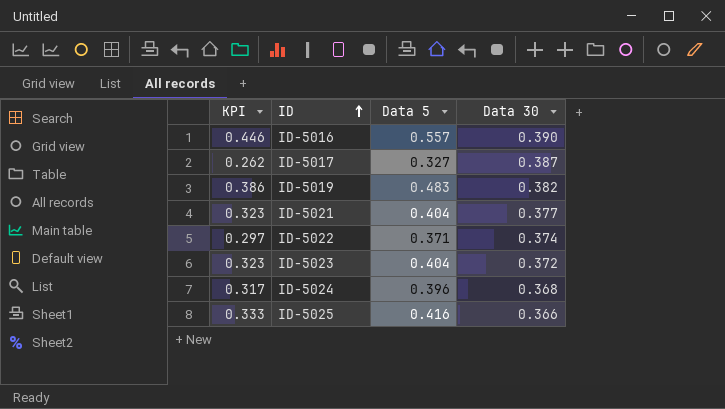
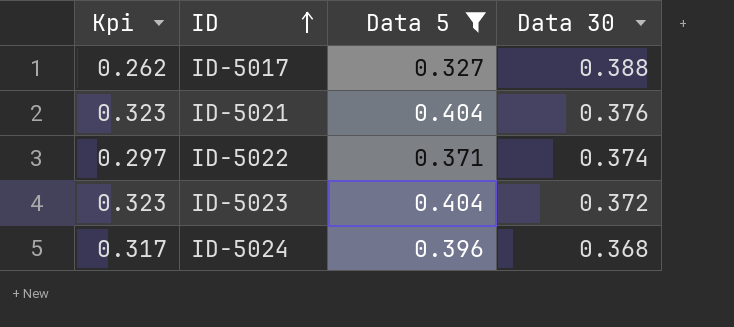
filter: none -> Data 5 <= 0.404
column name: KPI -> Kpi
ID-5017 | Data 30: 0.387 -> 0.388
ID-5021 | Data 30: 0.377 -> 0.376

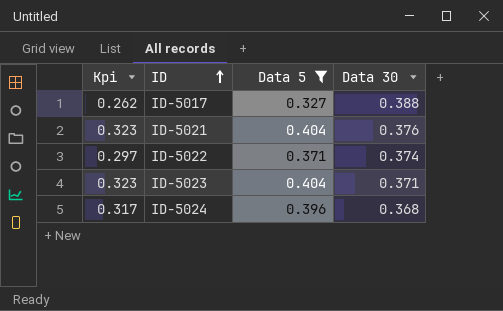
ID-5023 | Data 30: 0.372 -> 0.371

